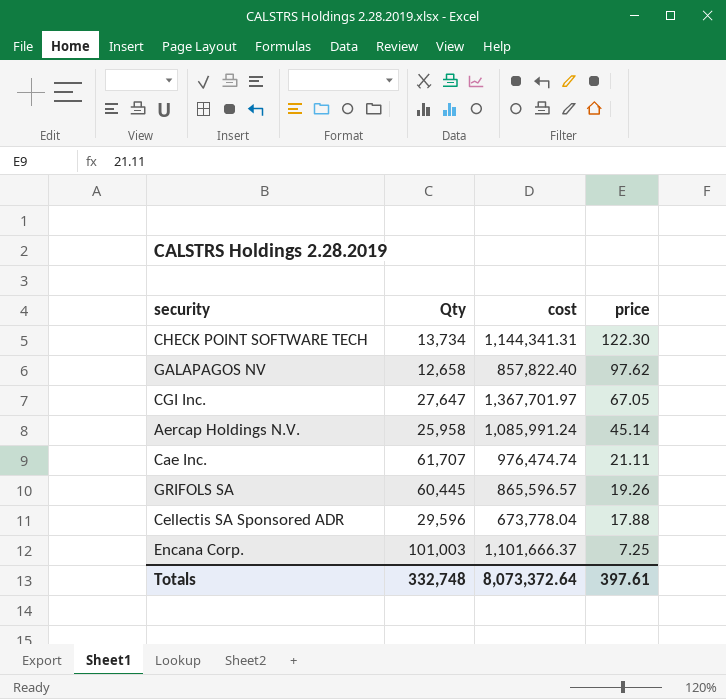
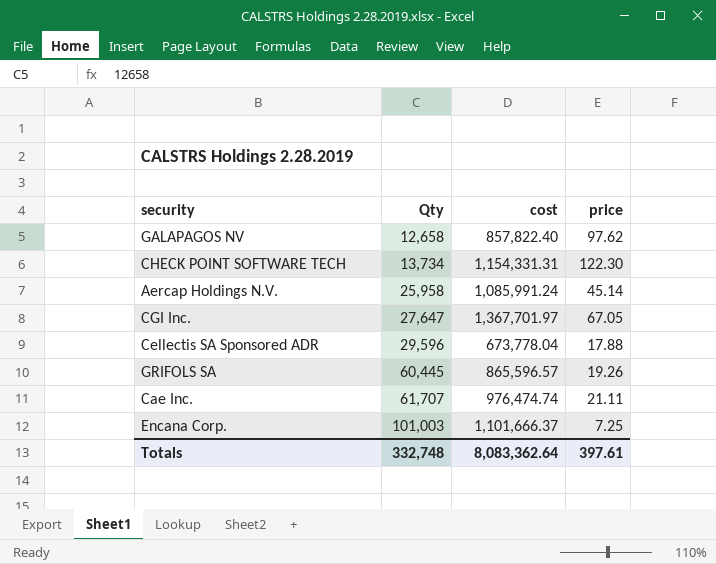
row order: price descending -> Qty ascending
CHECK POINT SOFTWARE TECH | cost: 1,144,341.31 -> 1,154,331.31
Totals | cost: 8,073,372.64 -> 8,083,362.64

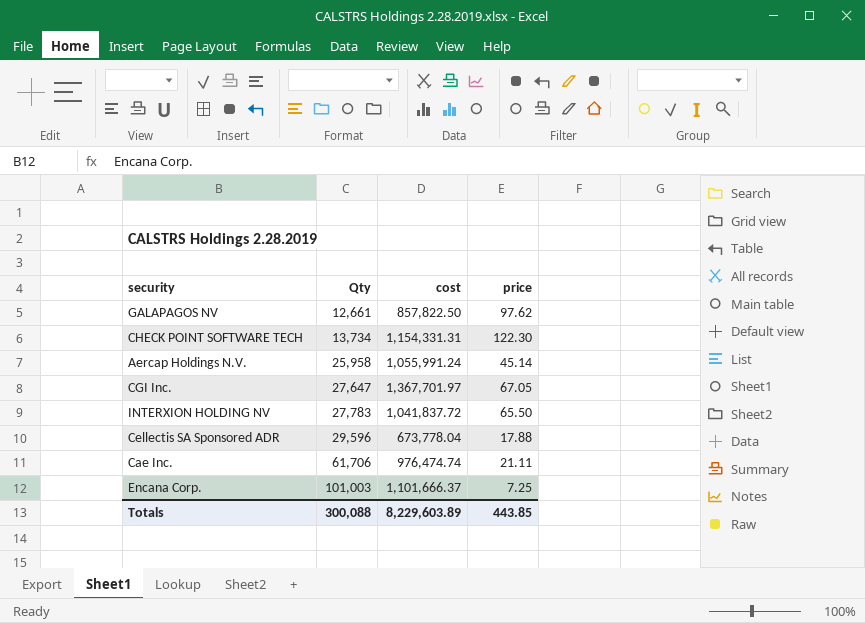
row GRIFOLS SA: 60,445 | 865,596.57 | 19.26 -> none
GALAPAGOS NV | Qty: 12,658 -> 12,661
GALAPAGOS NV | cost: 857,822.40 -> 857,822.50
Aercap Holdings N.V. | cost: 1,085,991.24 -> 1,055,991.24
row INTERXION HOLDING NV: none -> 27,783 | 1,041,837.72 | 65.50
Cae Inc. | Qty: 61,707 -> 61,706
Totals | Qty: 332,748 -> 300,088
Totals | cost: 8,083,362.64 -> 8,229,603.89
Totals | price: 397.61 -> 443.85

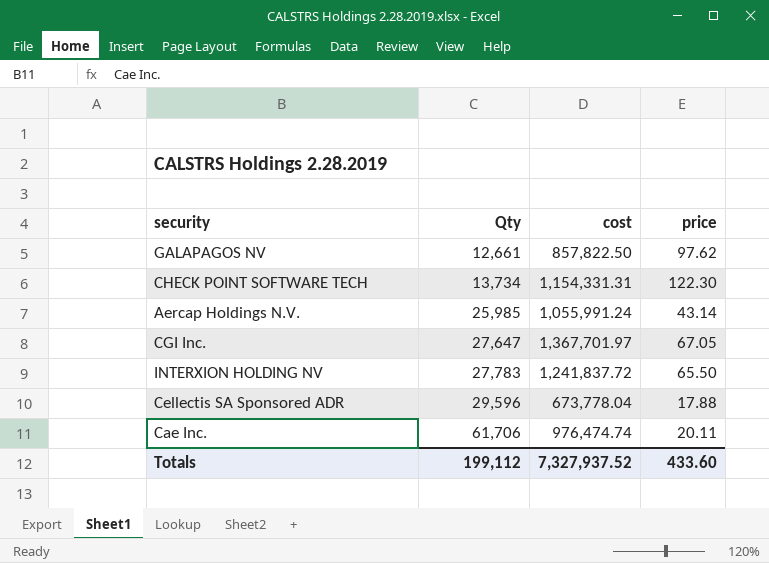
row Encana Corp.: 101,003 | 1,101,666.37 | 7.25 -> none
Aercap Holdings N.V. | Qty: 25,958 -> 25,985
Aercap Holdings N.V. | price: 45.14 -> 43.14
INTERXION HOLDING NV | cost: 1,041,837.72 -> 1,241,837.72
Cae Inc. | price: 21.11 -> 20.11
Totals | Qty: 300,088 -> 199,112
Totals | cost: 8,229,603.89 -> 7,327,937.52
Totals | price: 443.85 -> 433.60

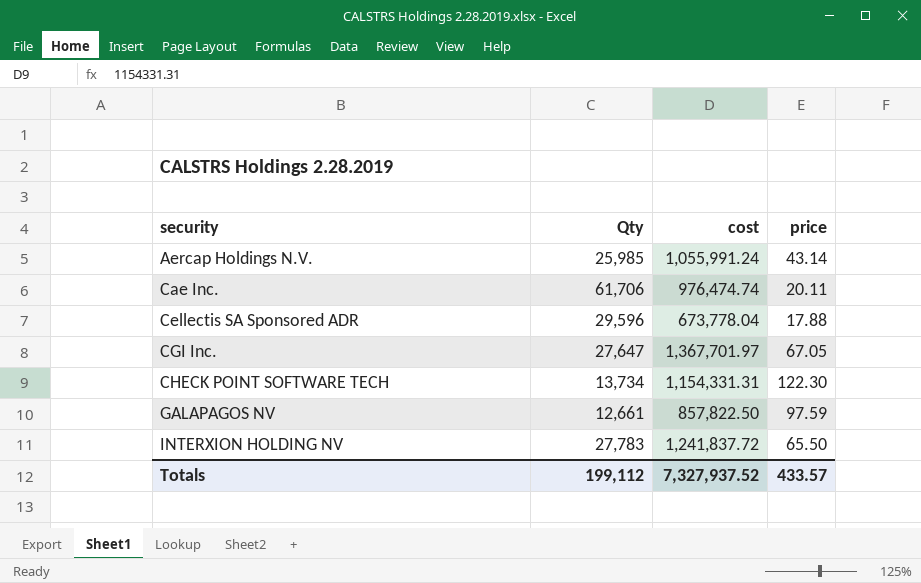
row order: Qty ascending -> security ascending
GALAPAGOS NV | price: 97.62 -> 97.59
Totals | price: 433.60 -> 433.57

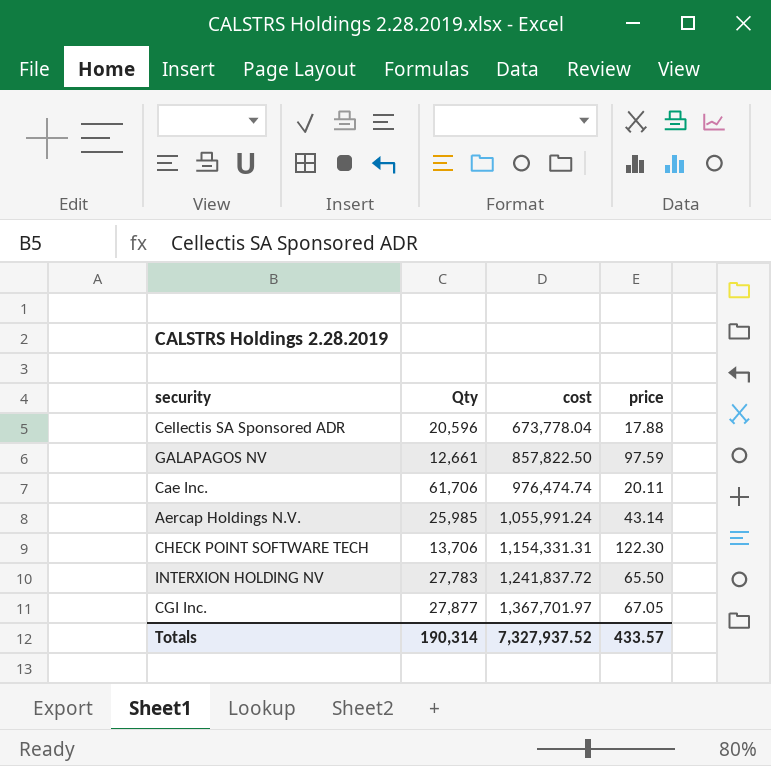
row order: security ascending -> cost ascending
Cellectis SA Sponsored ADR | Qty: 29,596 -> 20,596
CHECK POINT SOFTWARE TECH | Qty: 13,734 -> 13,706
CGI Inc. | Qty: 27,647 -> 27,877
Totals | Qty: 199,112 -> 190,314

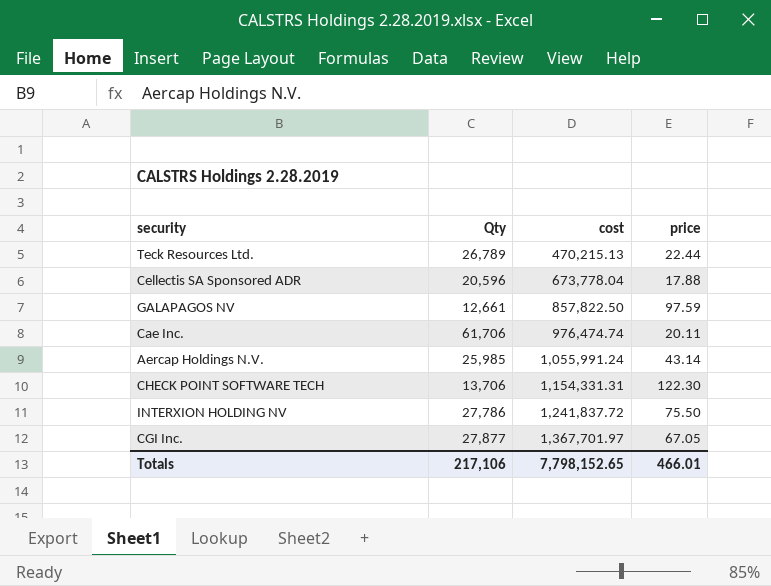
row Teck Resources Ltd.: none -> 26,789 | 470,215.13 | 22.44
INTERXION HOLDING NV | Qty: 27,783 -> 27,786
INTERXION HOLDING NV | price: 65.50 -> 75.50
Totals | Qty: 190,314 -> 217,106
Totals | cost: 7,327,937.52 -> 7,798,152.65
Totals | price: 433.57 -> 466.01

